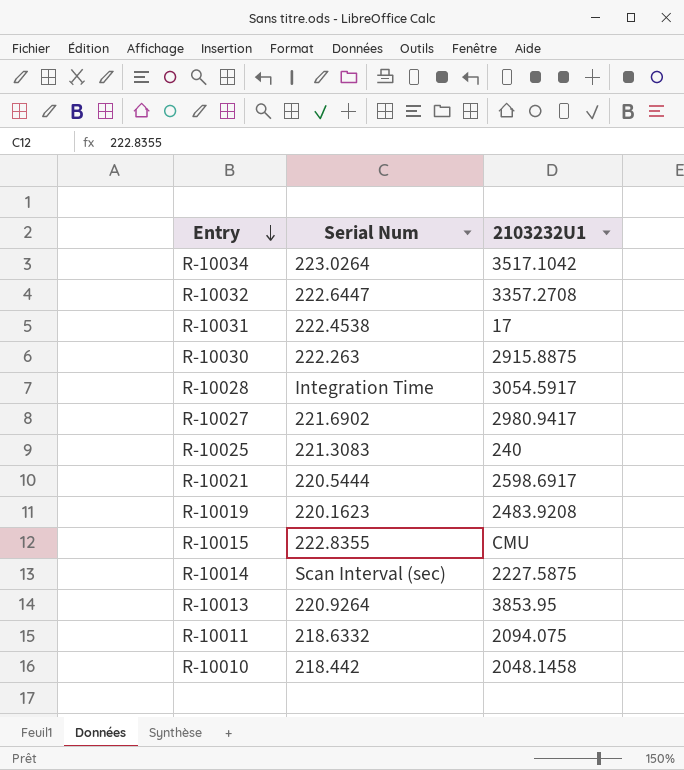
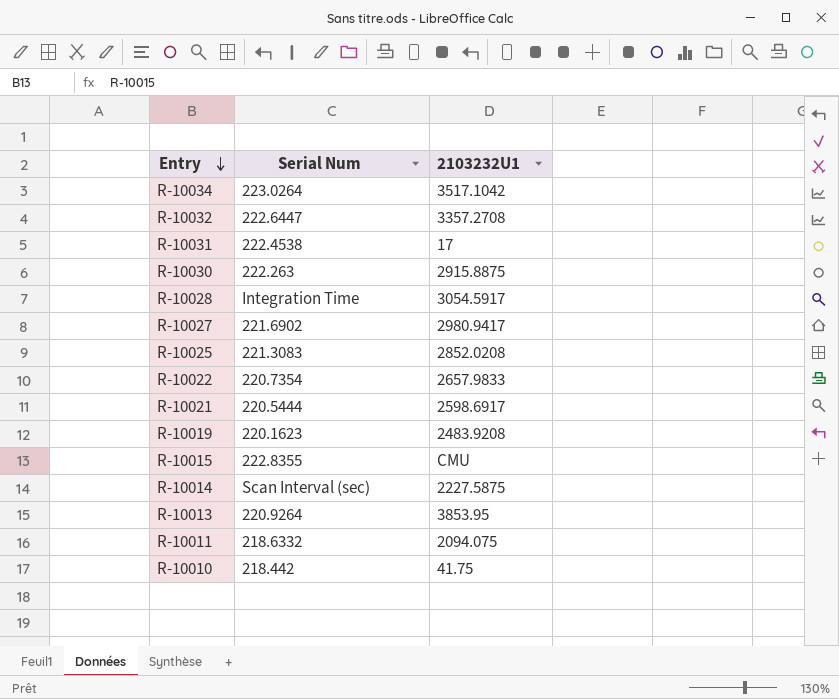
R-10025 | 2103232U1: 240 -> 2852.0208
row R-10022: none -> 220.7354 | 2657.9833
R-10010 | 2103232U1: 2048.1458 -> 41.75

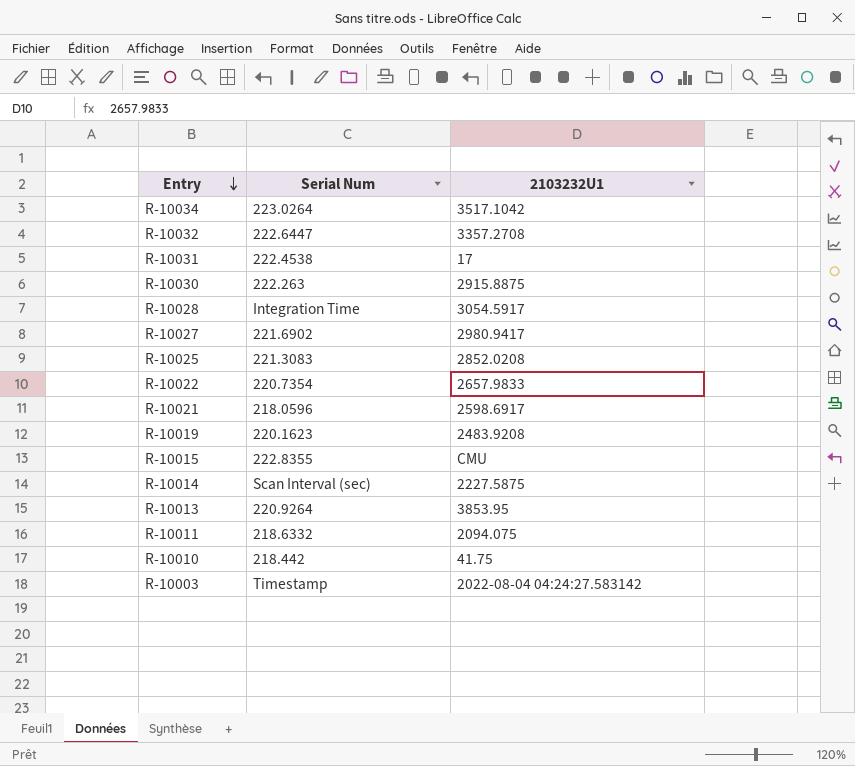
R-10021 | Serial Num: 220.5444 -> 218.0596
row R-10003: none -> Timestamp | 2022-08-04 04:24:27.583142

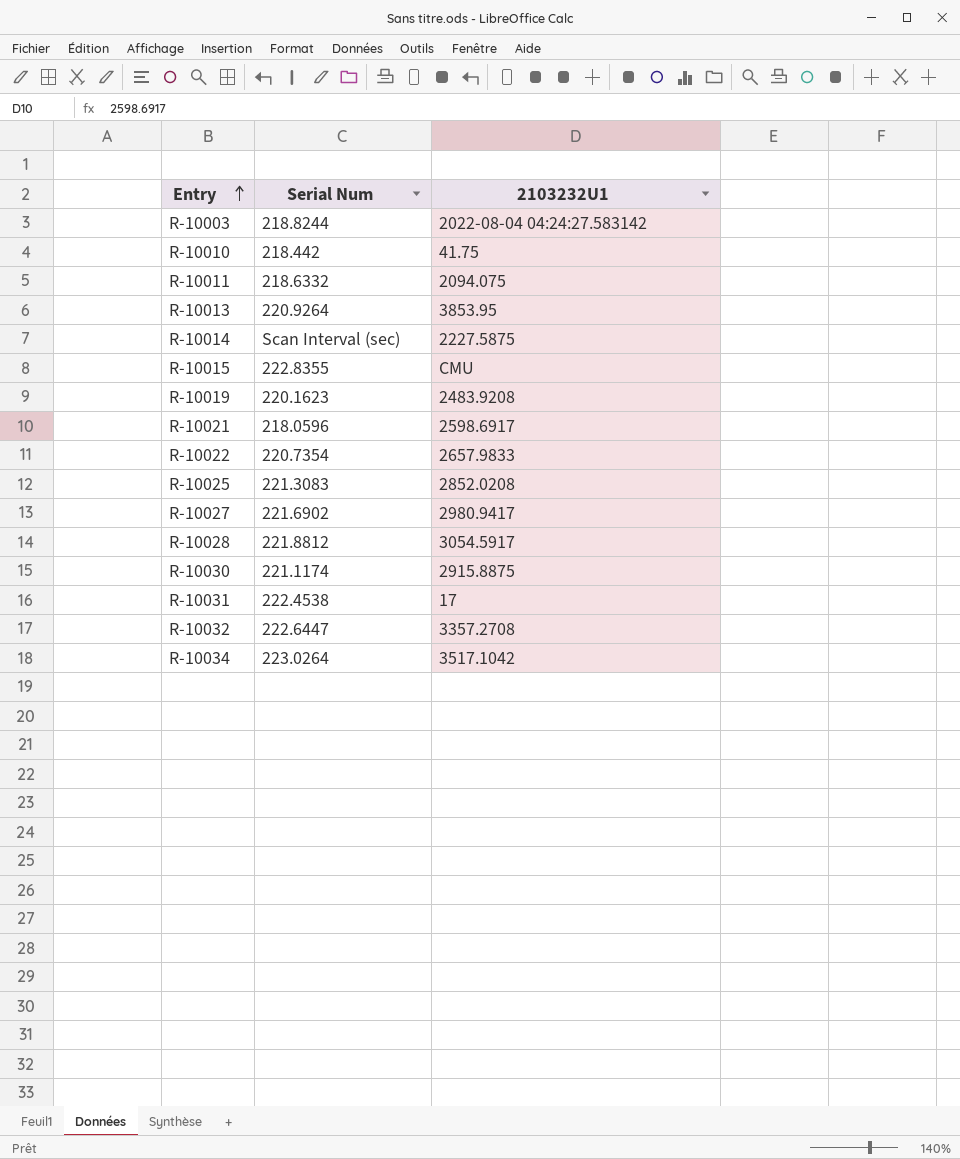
row order: Entry descending -> Entry ascending
R-10003 | Serial Num: Timestamp -> 218.8244
R-10028 | Serial Num: Integration Time -> 221.8812
R-10030 | Serial Num: 222.263 -> 221.1174

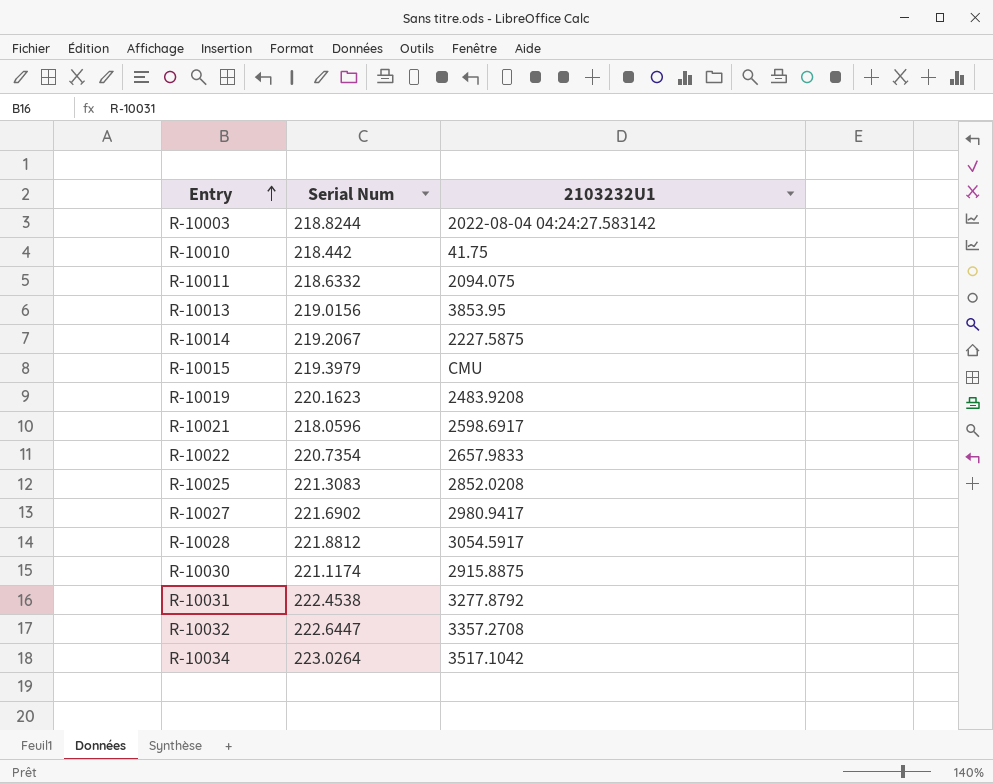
R-10013 | Serial Num: 220.9264 -> 219.0156
R-10014 | Serial Num: Scan Interval (sec) -> 219.2067
R-10015 | Serial Num: 222.8355 -> 219.3979
R-10031 | 2103232U1: 17 -> 3277.8792

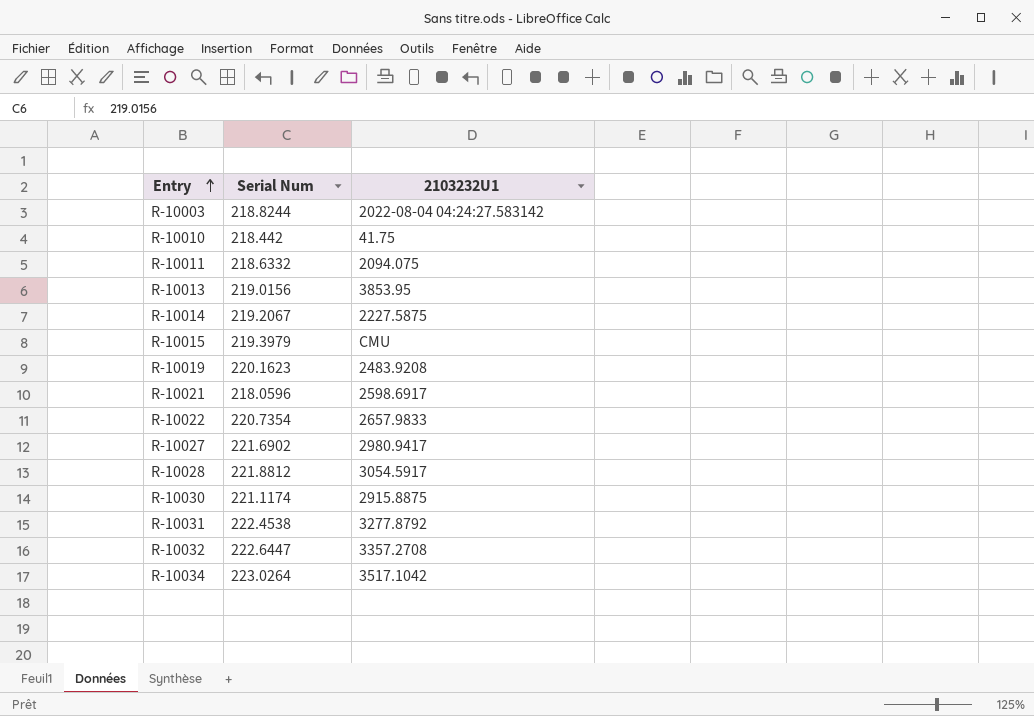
row R-10025: 221.3083 | 2852.0208 -> none

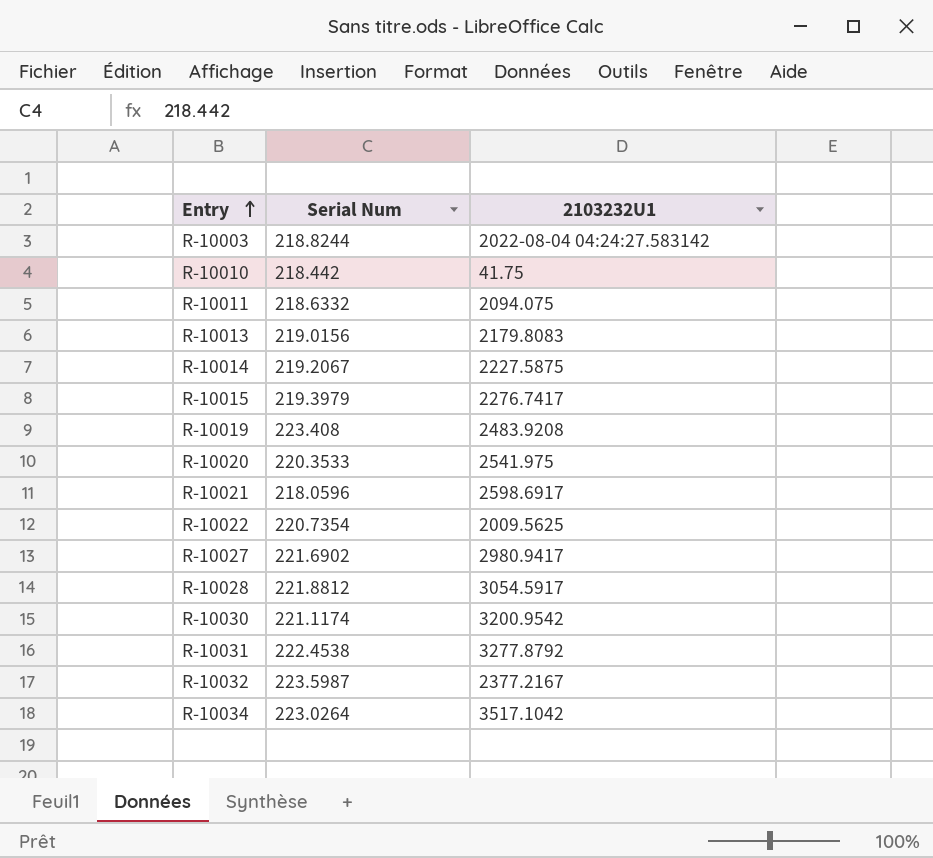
R-10013 | 2103232U1: 3853.95 -> 2179.8083
R-10015 | 2103232U1: CMU -> 2276.7417
R-10019 | Serial Num: 220.1623 -> 223.408
row R-10020: none -> 220.3533 | 2541.975
R-10022 | 2103232U1: 2657.9833 -> 2009.5625
R-10030 | 2103232U1: 2915.8875 -> 3200.9542
R-10032 | Serial Num: 222.6447 -> 223.5987
R-10032 | 2103232U1: 3357.2708 -> 2377.2167

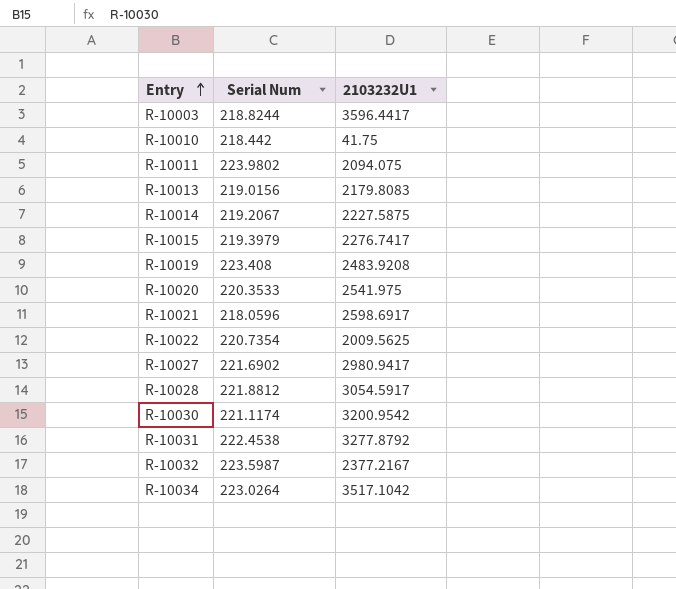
R-10003 | 2103232U1: 2022-08-04 04:24:27.583142 -> 3596.4417
R-10011 | Serial Num: 218.6332 -> 223.9802

